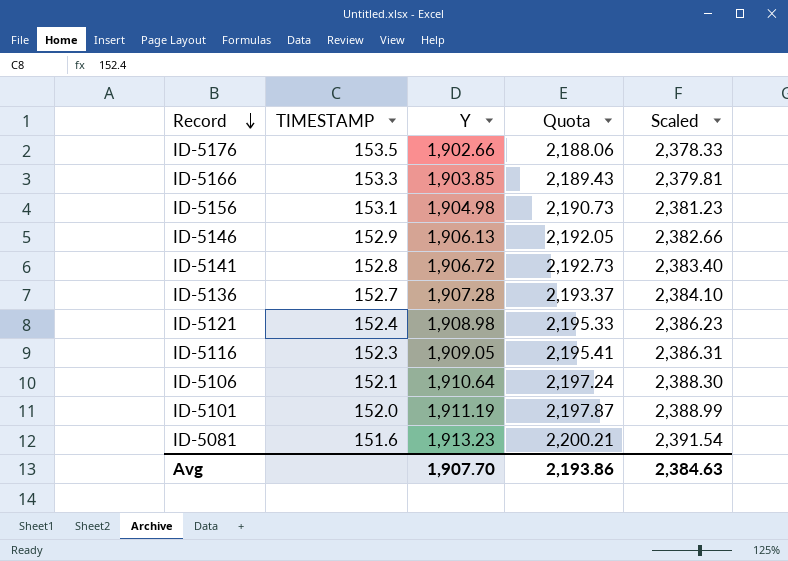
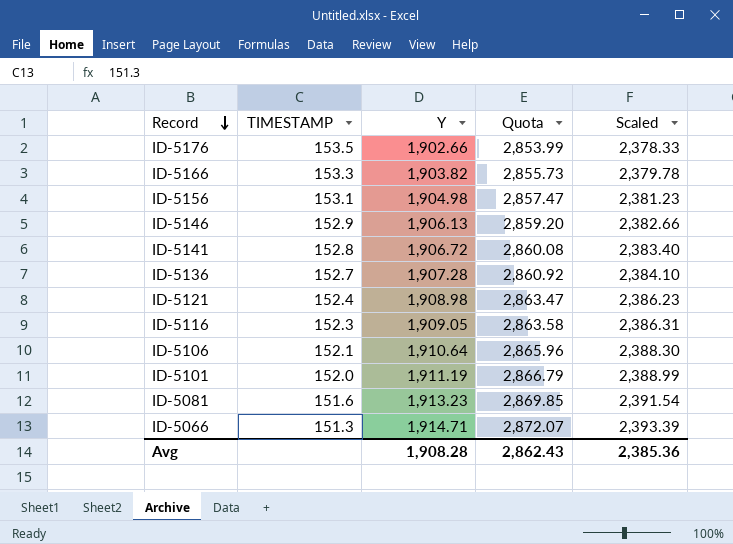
column Quota | formula: [Y] * 1.15 -> [Y] * 1.5
ID-5166 | Y: 1,903.85 -> 1,903.82
ID-5166 | Scaled: 2,379.81 -> 2,379.78
row ID-5066: none -> 151.3 | 1,914.71 | 2,872.07 | 2,393.39
Avg | Y: 1,907.70 -> 1,908.28
Avg | Quota: 2,193.86 -> 2,862.43
Avg | Scaled: 2,384.63 -> 2,385.36

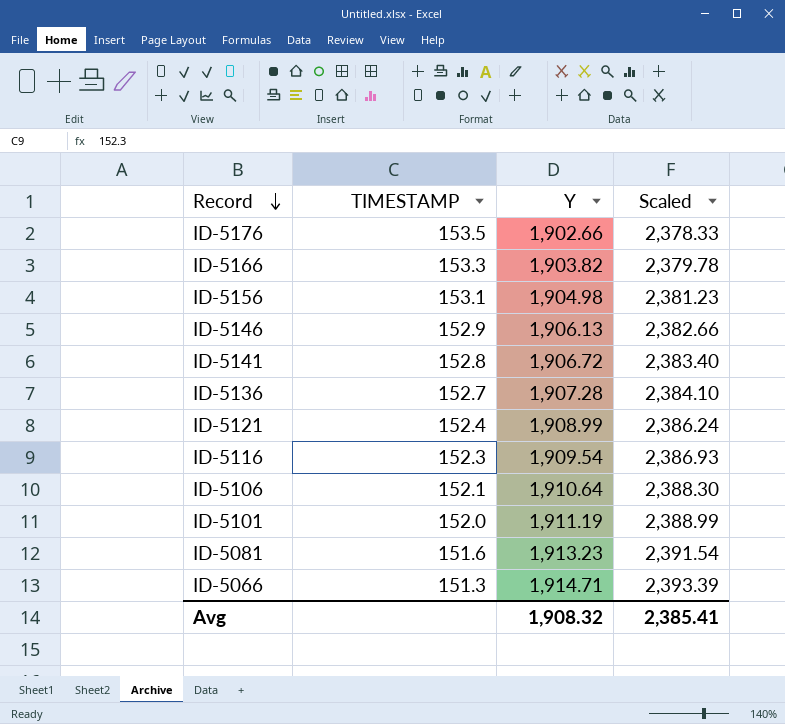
column Quota | formula: [Y] * 1.5 -> none
ID-5121 | Y: 1,908.98 -> 1,908.99
ID-5121 | Scaled: 2,386.23 -> 2,386.24
ID-5116 | Y: 1,909.05 -> 1,909.54
ID-5116 | Scaled: 2,386.31 -> 2,386.93
Avg | Y: 1,908.28 -> 1,908.32
Avg | Scaled: 2,385.36 -> 2,385.41

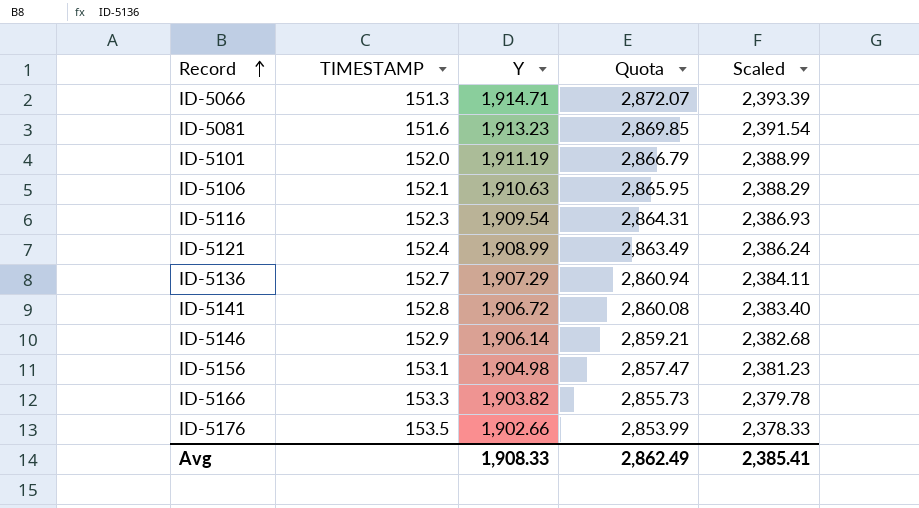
row order: Record descending -> Record ascending
column Quota | formula: none -> [Y] * 1.5
ID-5106 | Y: 1,910.64 -> 1,910.63
ID-5106 | Scaled: 2,388.30 -> 2,388.29
ID-5136 | Y: 1,907.28 -> 1,907.29
ID-5136 | Scaled: 2,384.10 -> 2,384.11
ID-5146 | Y: 1,906.13 -> 1,906.14
ID-5146 | Scaled: 2,382.66 -> 2,382.68
Avg | Y: 1,908.32 -> 1,908.33

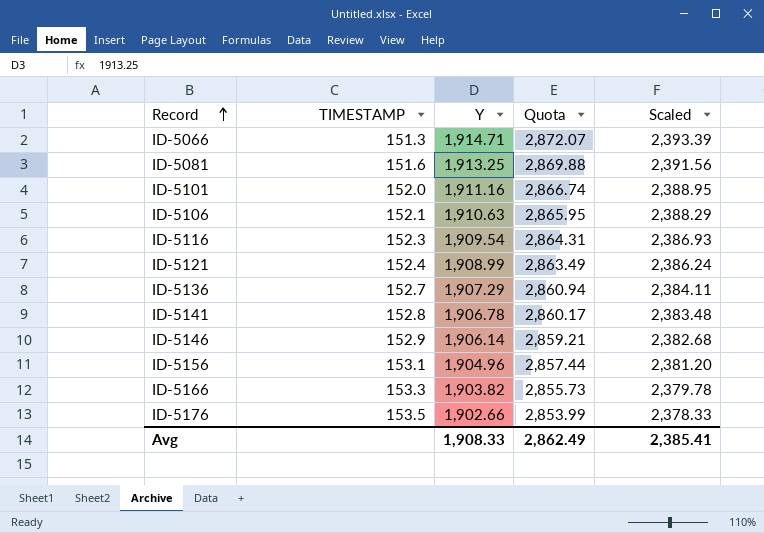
ID-5081 | Y: 1,913.23 -> 1,913.25
ID-5081 | Quota: 2,869.85 -> 2,869.88
ID-5081 | Scaled: 2,391.54 -> 2,391.56
ID-5101 | Y: 1,911.19 -> 1,911.16
ID-5101 | Quota: 2,866.79 -> 2,866.74
ID-5101 | Scaled: 2,388.99 -> 2,388.95
ID-5141 | Y: 1,906.72 -> 1,906.78
ID-5141 | Quota: 2,860.08 -> 2,860.17
ID-5141 | Scaled: 2,383.40 -> 2,383.48
ID-5156 | Y: 1,904.98 -> 1,904.96
ID-5156 | Quota: 2,857.47 -> 2,857.44
ID-5156 | Scaled: 2,381.23 -> 2,381.20

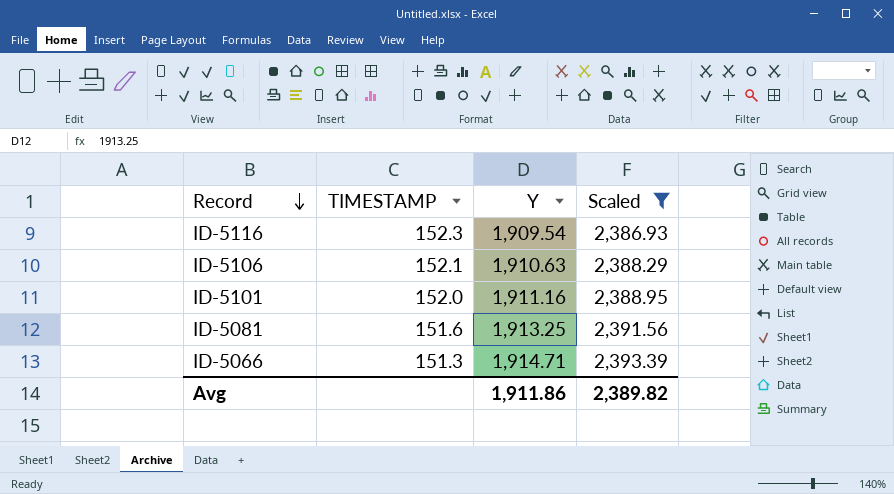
filter: none -> Scaled >= 2,386.93
row order: Record ascending -> Record descending
column Quota | formula: [Y] * 1.5 -> none
Avg | Y: 1,908.33 -> 1,911.86
Avg | Scaled: 2,385.41 -> 2,389.82

